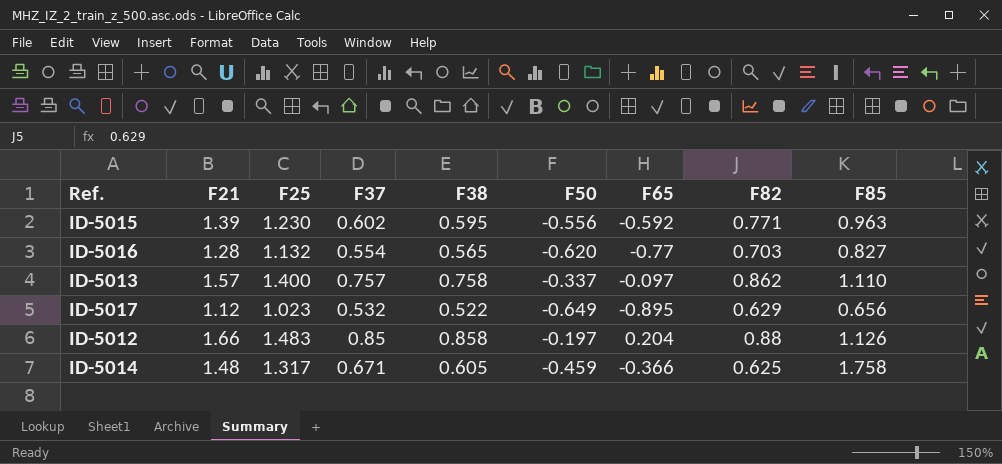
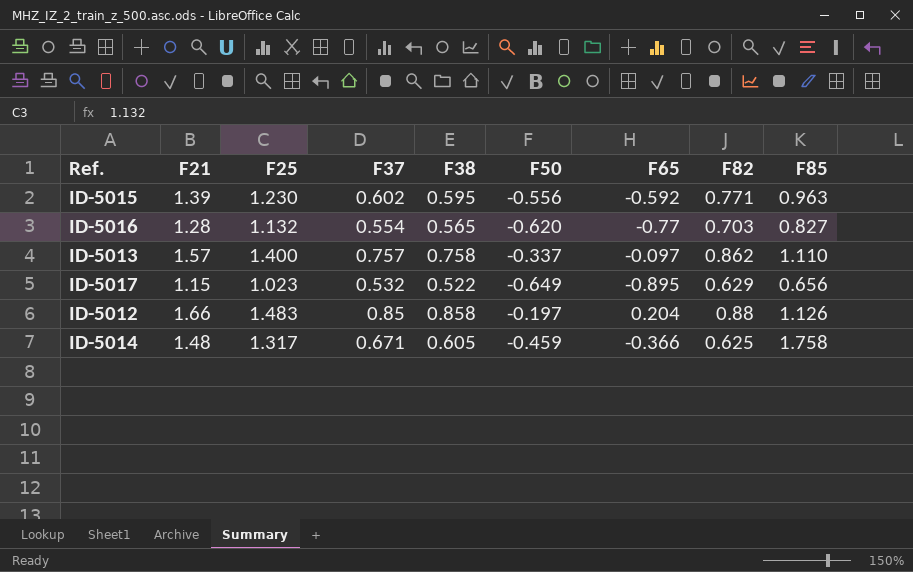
ID-5017 | F21: 1.12 -> 1.15

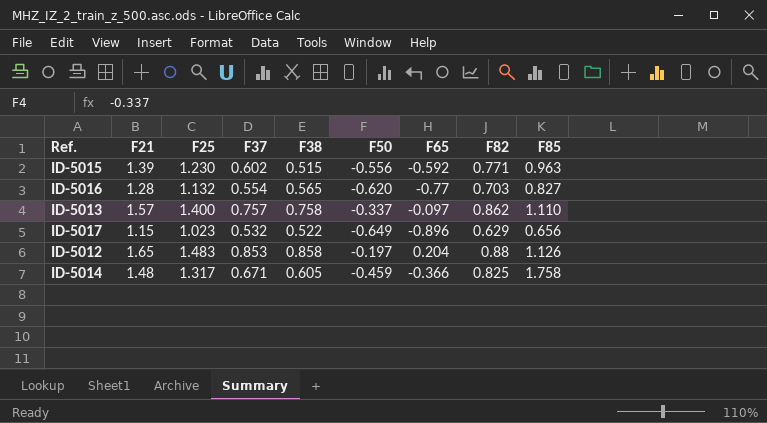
ID-5015 | F38: 0.595 -> 0.515
ID-5017 | F65: -0.895 -> -0.896
ID-5012 | F21: 1.66 -> 1.65
ID-5012 | F37: 0.85 -> 0.853
ID-5014 | F82: 0.625 -> 0.825

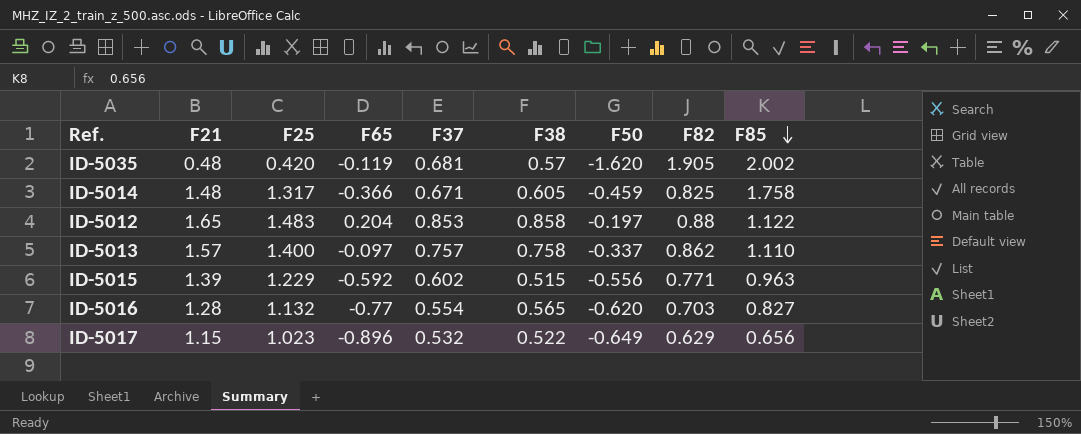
row order: none -> F85 descending
column F65 | position: 7 -> 4
row ID-5035: none -> 0.48 | 0.420 | -0.119 | 0.681 | 0.57 | -1.620 | 1.905 | 2.002
ID-5012 | F85: 1.126 -> 1.122
ID-5015 | F25: 1.230 -> 1.229

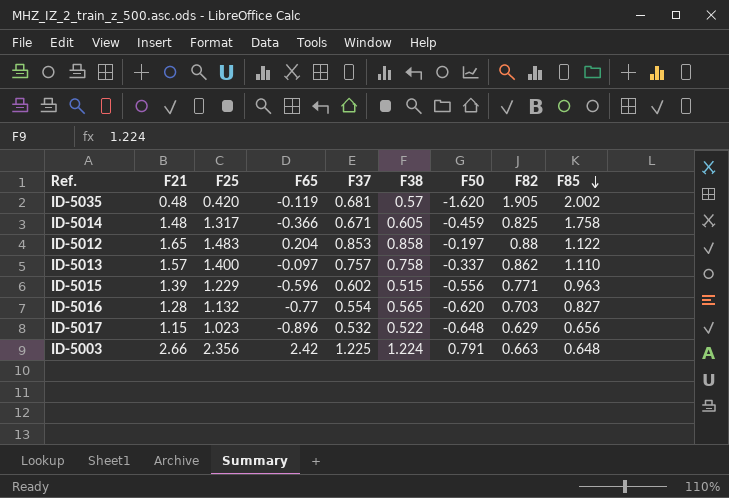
ID-5015 | F65: -0.592 -> -0.596
ID-5017 | F50: -0.649 -> -0.648
row ID-5003: none -> 2.66 | 2.356 | 2.42 | 1.225 | 1.224 | 0.791 | 0.663 | 0.648

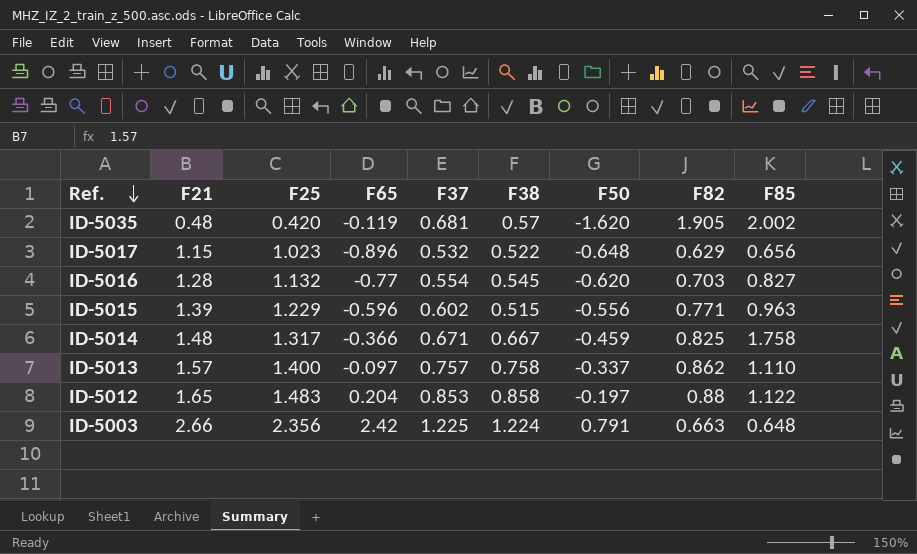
row order: F85 descending -> Ref. descending
ID-5016 | F38: 0.565 -> 0.545
ID-5014 | F38: 0.605 -> 0.667

